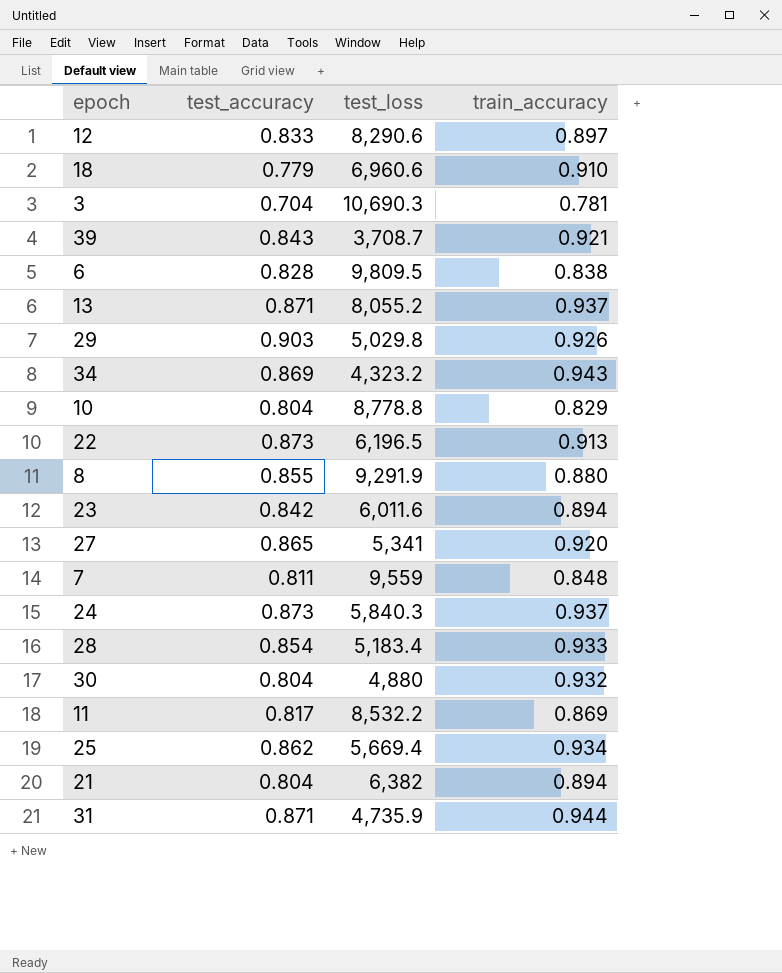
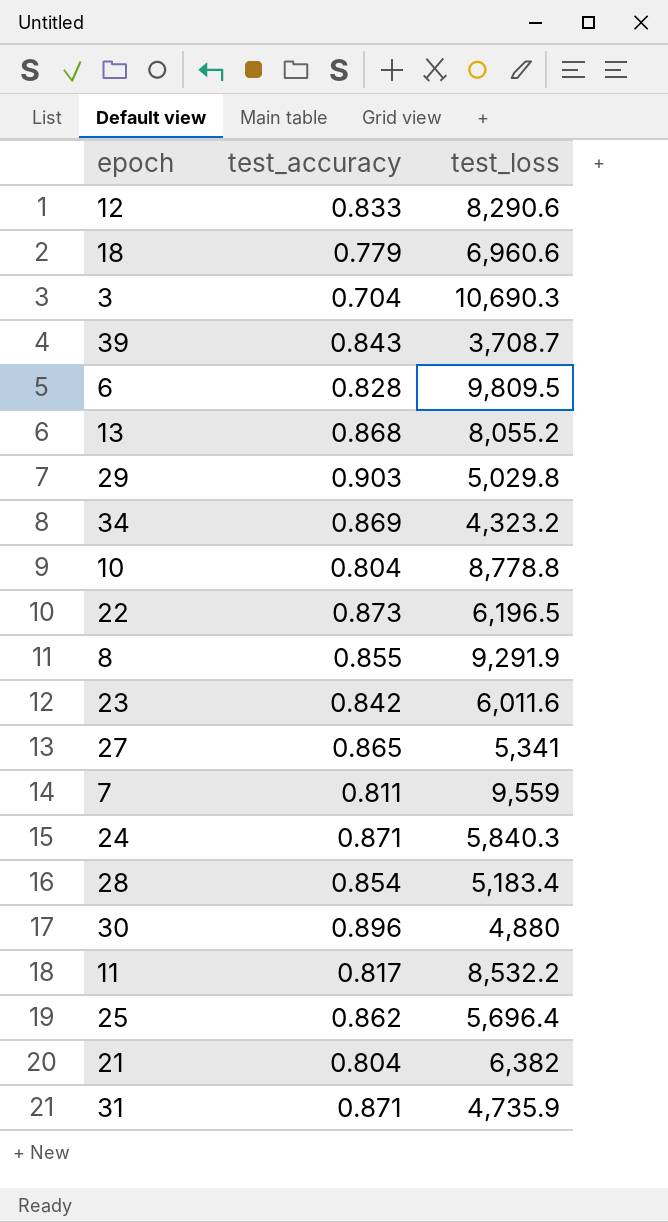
column train_accuracy | position: 4 -> none
13 | test_accuracy: 0.871 -> 0.868
24 | test_accuracy: 0.873 -> 0.871
30 | test_accuracy: 0.804 -> 0.896
25 | test_loss: 5,669.4 -> 5,696.4

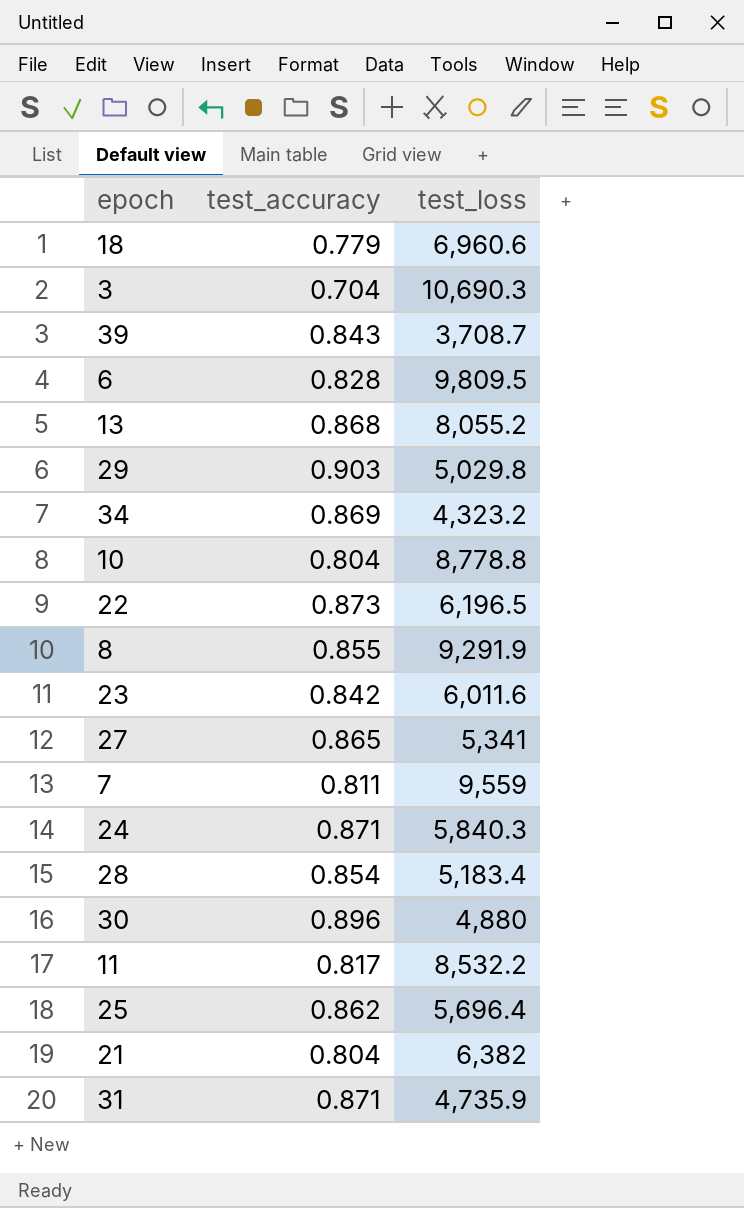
row 12: 0.833 | 8,290.6 -> none

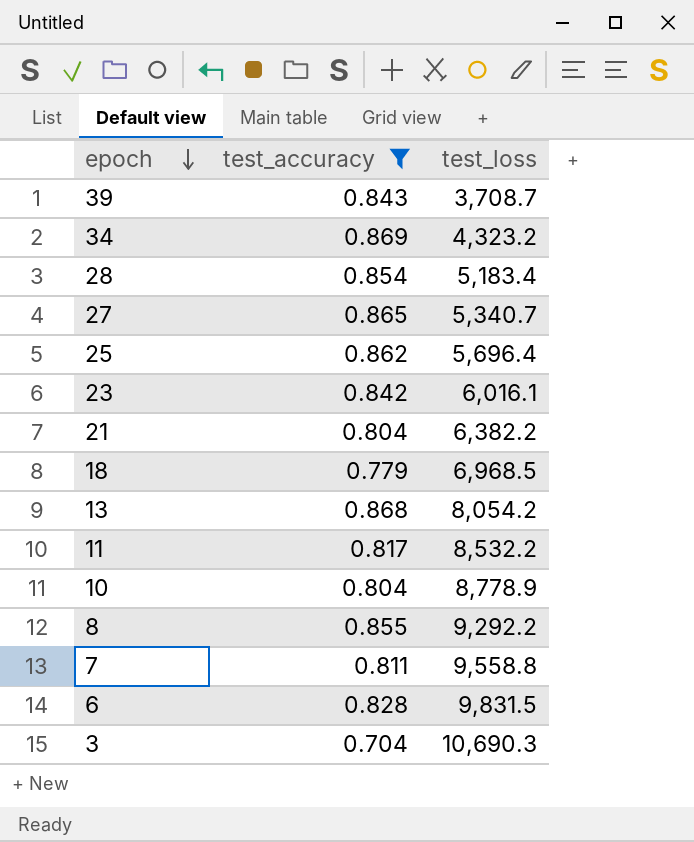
filter: none -> test_accuracy <= 0.869
row order: none -> epoch descending
27 | test_loss: 5,341 -> 5,340.7
23 | test_loss: 6,011.6 -> 6,016.1
21 | test_loss: 6,382 -> 6,382.2
18 | test_loss: 6,960.6 -> 6,968.5
13 | test_loss: 8,055.2 -> 8,054.2
10 | test_loss: 8,778.8 -> 8,778.9
8 | test_loss: 9,291.9 -> 9,292.2
7 | test_loss: 9,559 -> 9,558.8
6 | test_loss: 9,809.5 -> 9,831.5

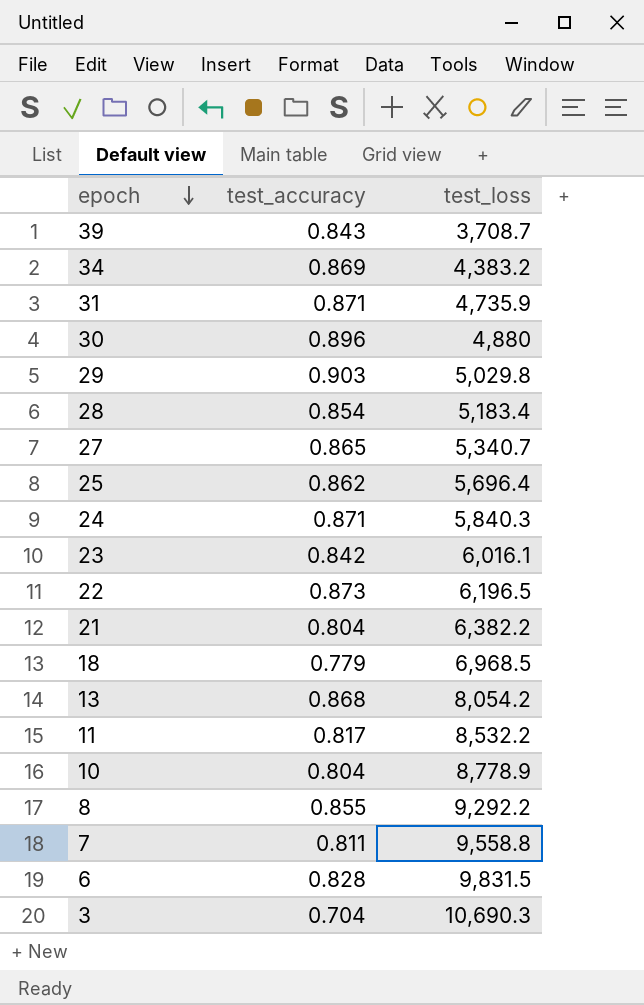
filter: test_accuracy <= 0.869 -> none
34 | test_loss: 4,323.2 -> 4,383.2

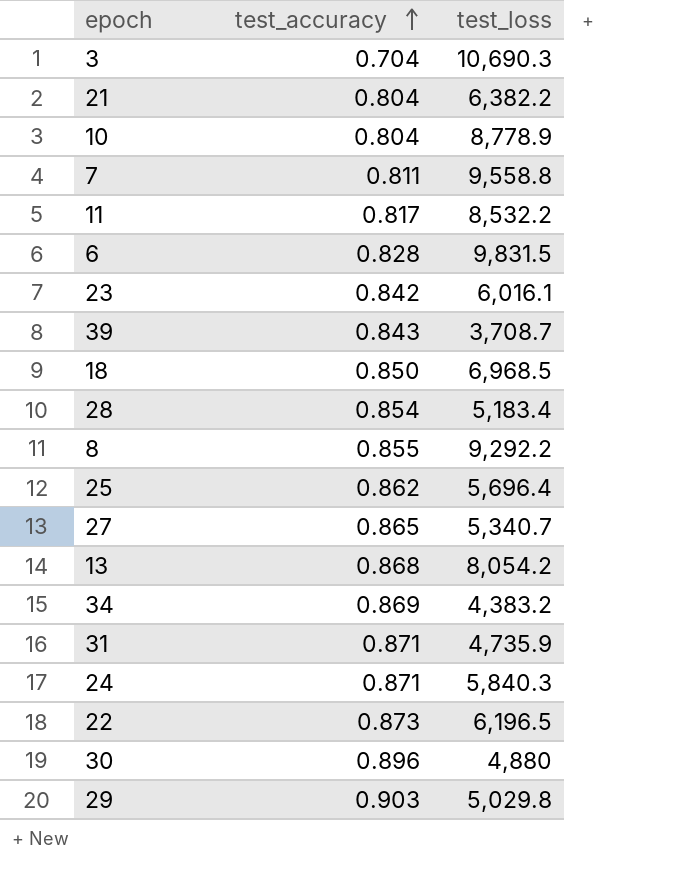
row order: epoch descending -> test_accuracy ascending
18 | test_accuracy: 0.779 -> 0.850

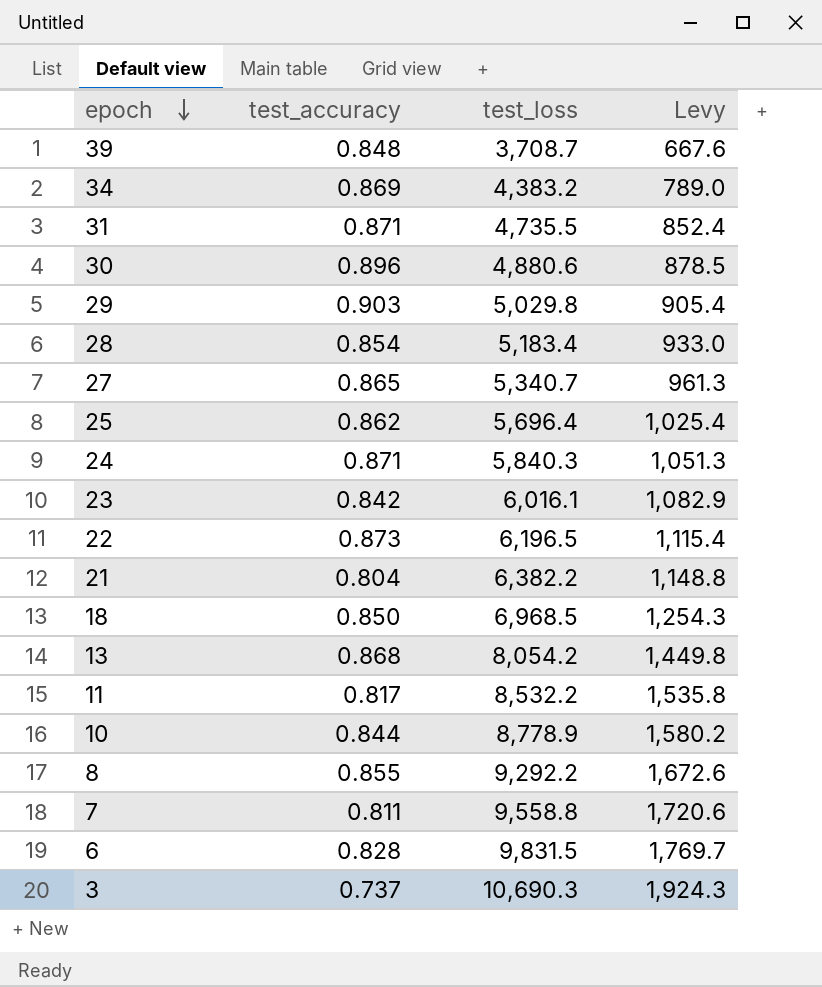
row order: test_accuracy ascending -> epoch descending
column Levy | formula: none -> [test_loss] * 0.18
39 | test_accuracy: 0.843 -> 0.848
31 | test_loss: 4,735.9 -> 4,735.5
30 | test_loss: 4,880 -> 4,880.6
10 | test_accuracy: 0.804 -> 0.844
3 | test_accuracy: 0.704 -> 0.737

